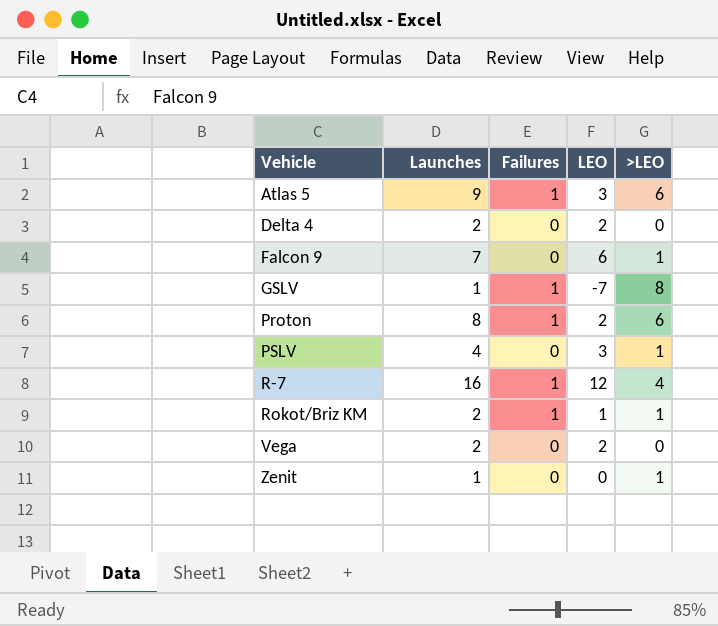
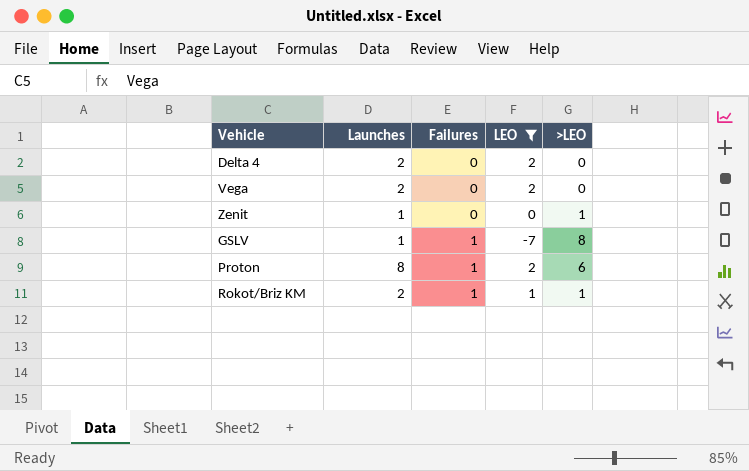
filter: none -> LEO <= 2
row order: Vehicle ascending -> Failures ascending

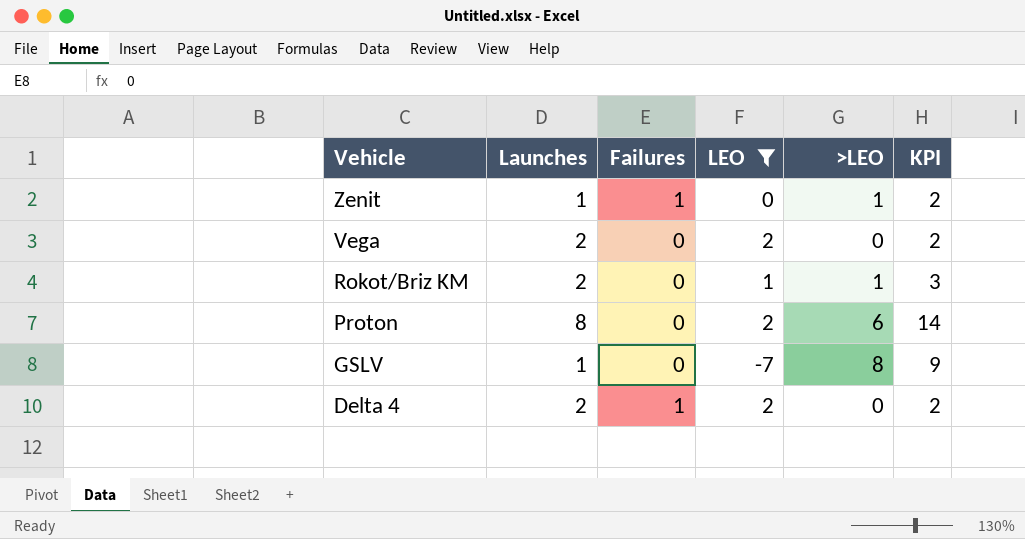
row order: Failures ascending -> Vehicle descending
column KPI | formula: none -> [Launches] + [>LEO]
Zenit | Failures: 0 -> 1
Rokot/Briz KM | Failures: 1 -> 0
Proton | Failures: 1 -> 0
GSLV | Failures: 1 -> 0
Delta 4 | Failures: 0 -> 1

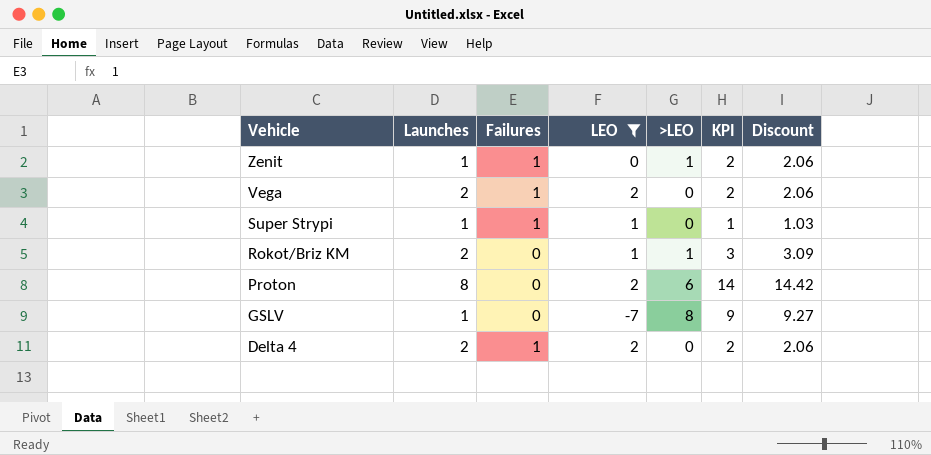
column Discount | formula: none -> [KPI] * 1.03
Vega | Failures: 0 -> 1
row Super Strypi: none -> 1 | 1 | 1 | 0 | 1 | 1.03

